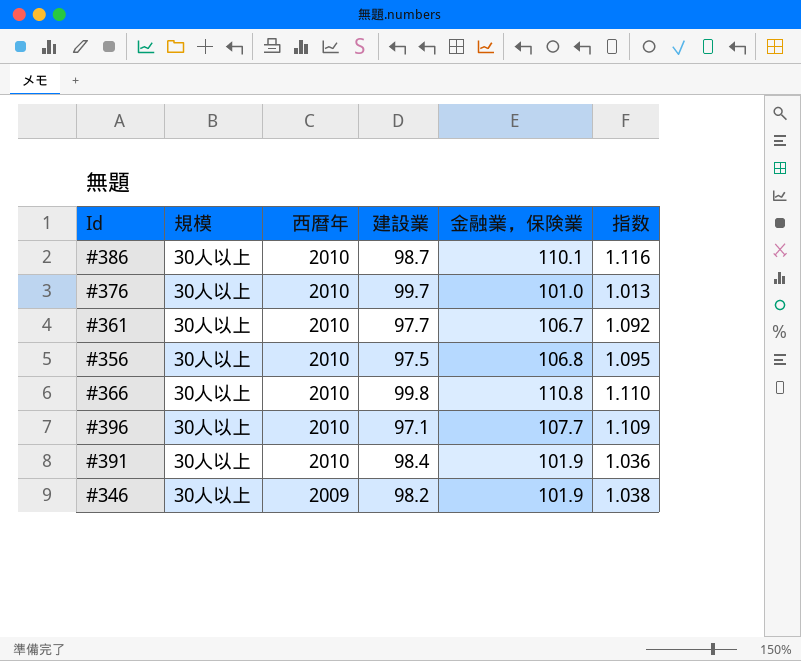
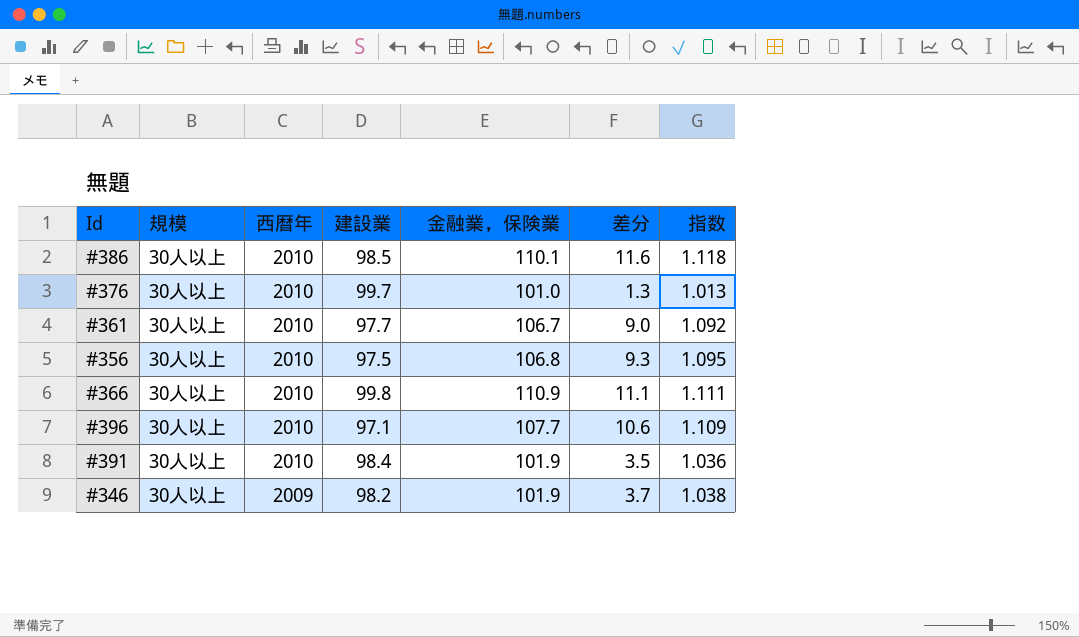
column 差分 | formula: none -> [金融業，保険業] - [建設業]
#386 | 建設業: 98.7 -> 98.5
#386 | 指数: 1.116 -> 1.118
#366 | 金融業，保険業: 110.8 -> 110.9
#366 | 指数: 1.110 -> 1.111

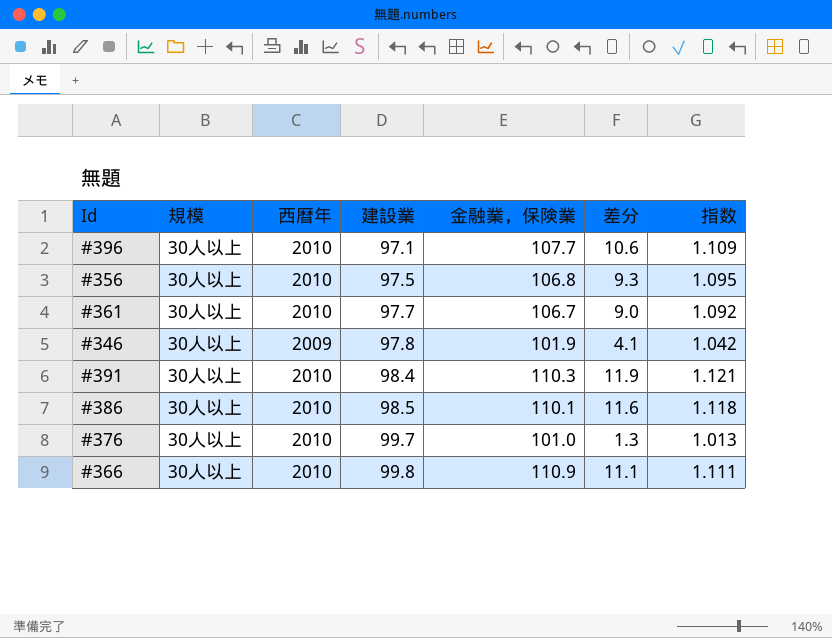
row order: 西暦年 descending -> 建設業 ascending
#346 | 建設業: 98.2 -> 97.8
#346 | 差分: 3.7 -> 4.1
#346 | 指数: 1.038 -> 1.042
#391 | 金融業，保険業: 101.9 -> 110.3
#391 | 差分: 3.5 -> 11.9
#391 | 指数: 1.036 -> 1.121

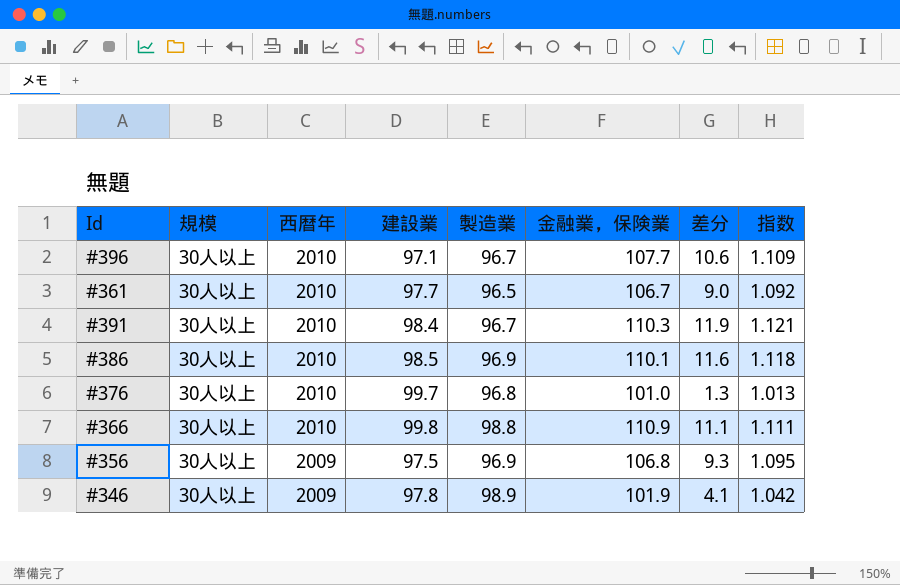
row order: 建設業 ascending -> 西暦年 descending
column 製造業 | position: none -> 5
#356 | 西暦年: 2010 -> 2009

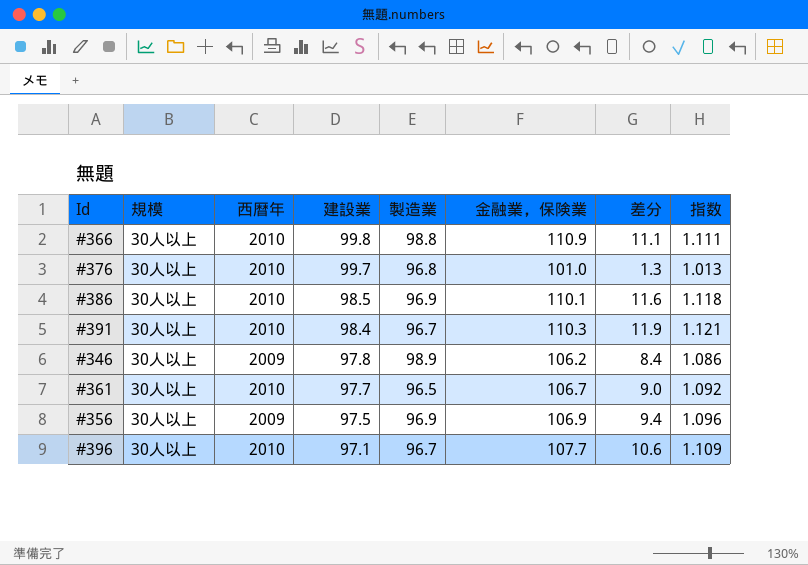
row order: 西暦年 descending -> 建設業 descending
#346 | 金融業，保険業: 101.9 -> 106.2
#346 | 差分: 4.1 -> 8.4
#346 | 指数: 1.042 -> 1.086
#356 | 金融業，保険業: 106.8 -> 106.9
#356 | 差分: 9.3 -> 9.4
#356 | 指数: 1.095 -> 1.096

